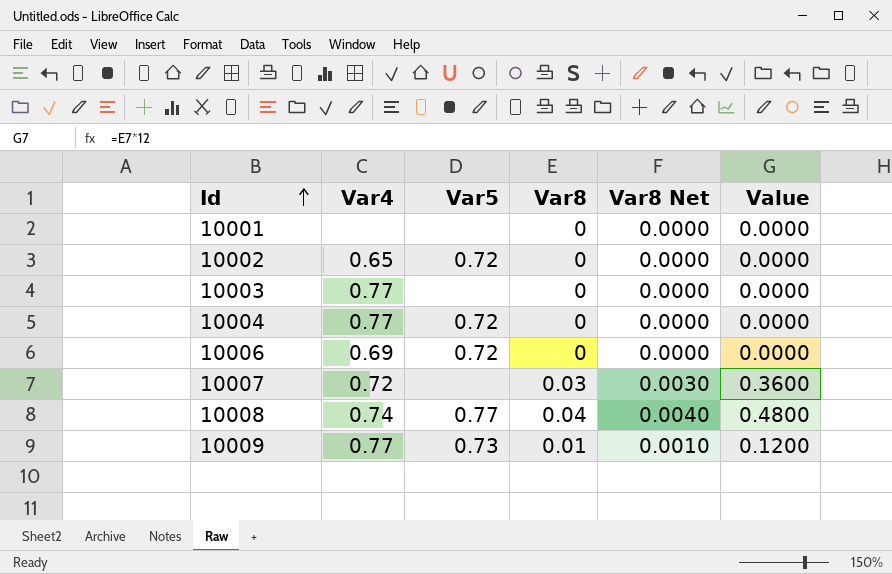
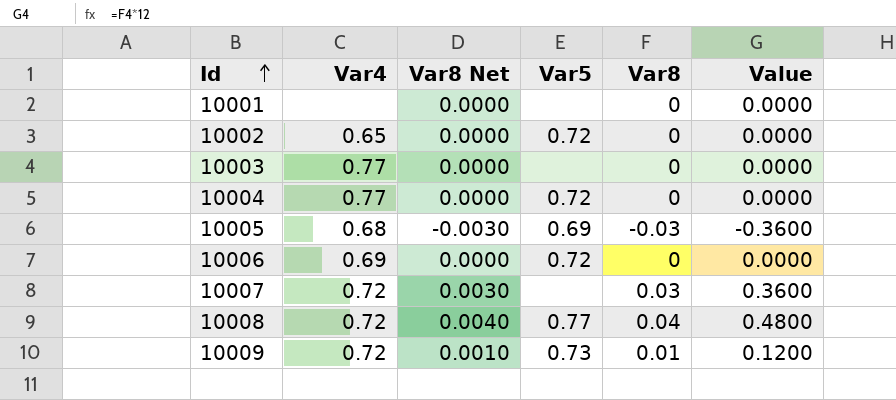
column Var8 Net | position: 5 -> 3
row 10005: none -> 0.68 | -0.0030 | 0.69 | -0.03 | -0.3600
10008 | Var4: 0.74 -> 0.72
10009 | Var4: 0.77 -> 0.72

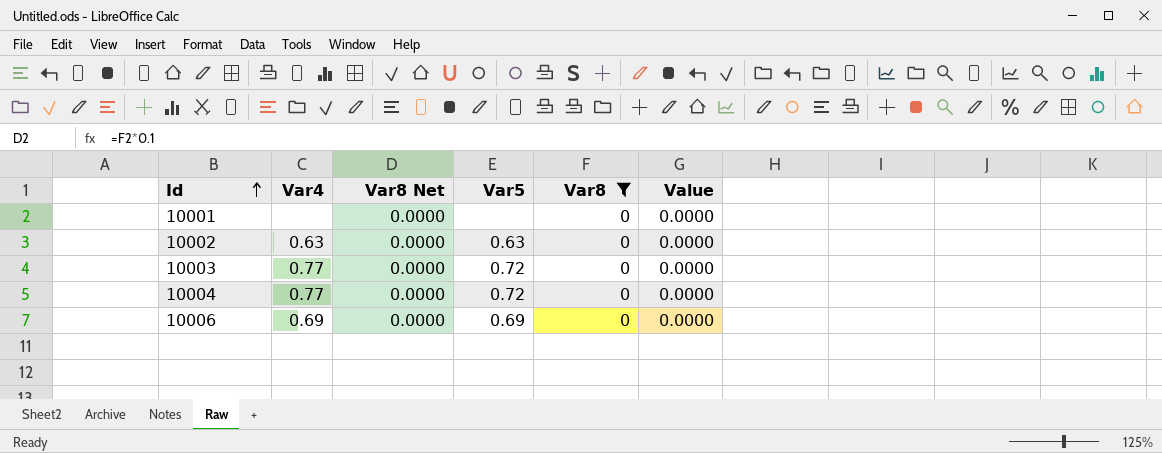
filter: none -> Var8 = 0
10002 | Var4: 0.65 -> 0.63
10002 | Var5: 0.72 -> 0.63
10003 | Var5: none -> 0.72
10006 | Var5: 0.72 -> 0.69

